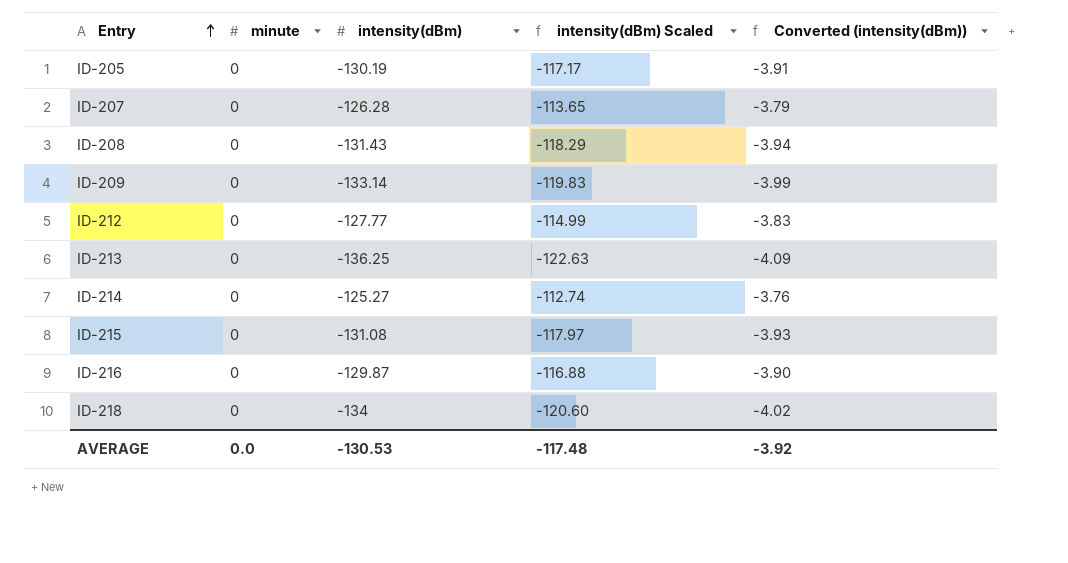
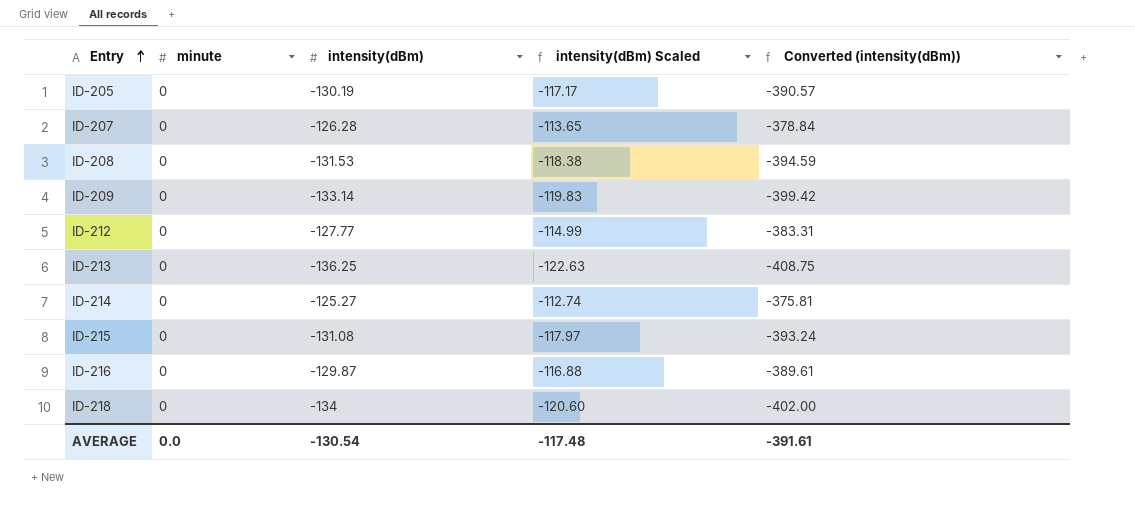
column Converted (intensity(dBm)) | formula: [intensity(dBm)] * 0.03 -> [intensity(dBm)] * 3
ID-208 | intensity(dBm): -131.43 -> -131.53
ID-208 | intensity(dBm) Scaled: -118.29 -> -118.38
AVERAGE | intensity(dBm): -130.53 -> -130.54
AVERAGE | Converted (intensity(dBm)): -3.92 -> -391.61

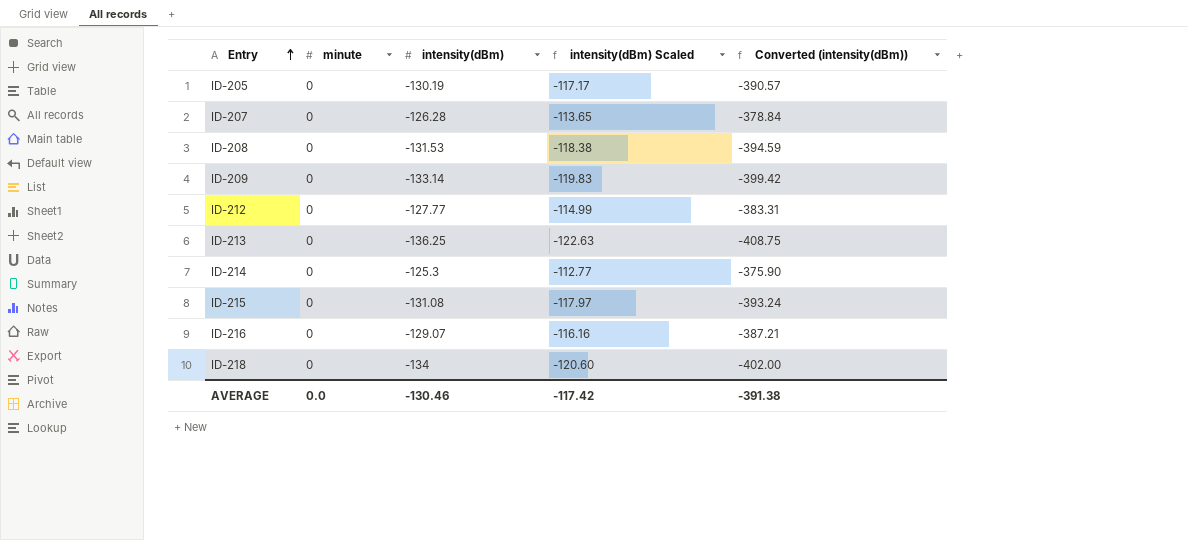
ID-214 | intensity(dBm): -125.27 -> -125.3
ID-214 | intensity(dBm) Scaled: -112.74 -> -112.77
ID-214 | Converted (intensity(dBm)): -375.81 -> -375.90
ID-216 | intensity(dBm): -129.87 -> -129.07
ID-216 | intensity(dBm) Scaled: -116.88 -> -116.16
ID-216 | Converted (intensity(dBm)): -389.61 -> -387.21
AVERAGE | intensity(dBm): -130.54 -> -130.46
AVERAGE | intensity(dBm) Scaled: -117.48 -> -117.42
AVERAGE | Converted (intensity(dBm)): -391.61 -> -391.38

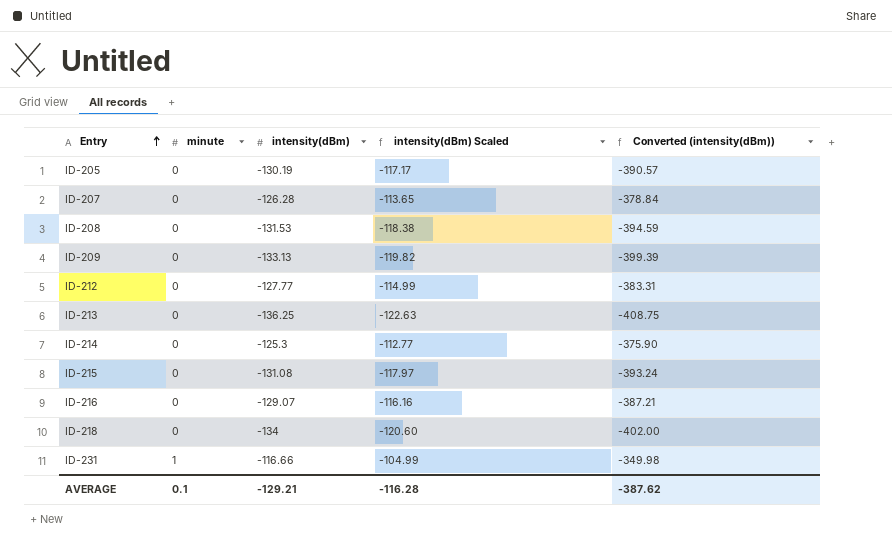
ID-209 | intensity(dBm): -133.14 -> -133.13
ID-209 | intensity(dBm) Scaled: -119.83 -> -119.82
ID-209 | Converted (intensity(dBm)): -399.42 -> -399.39
row ID-231: none -> 1 | -116.66 | -104.99 | -349.98
AVERAGE | minute: 0.0 -> 0.1
AVERAGE | intensity(dBm): -130.46 -> -129.21
AVERAGE | intensity(dBm) Scaled: -117.42 -> -116.28
AVERAGE | Converted (intensity(dBm)): -391.38 -> -387.62

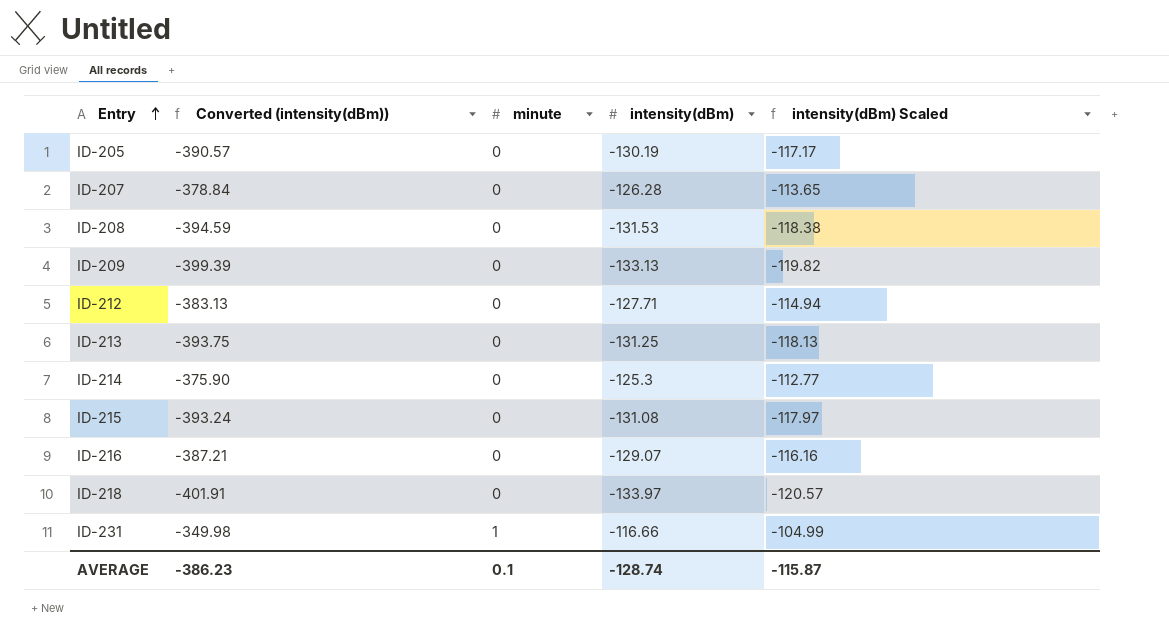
column Converted (intensity(dBm)) | position: 5 -> 2
ID-212 | Converted (intensity(dBm)): -383.31 -> -383.13
ID-212 | intensity(dBm): -127.77 -> -127.71
ID-212 | intensity(dBm) Scaled: -114.99 -> -114.94
ID-213 | Converted (intensity(dBm)): -408.75 -> -393.75
ID-213 | intensity(dBm): -136.25 -> -131.25
ID-213 | intensity(dBm) Scaled: -122.63 -> -118.13
ID-218 | Converted (intensity(dBm)): -402.00 -> -401.91
ID-218 | intensity(dBm): -134 -> -133.97
ID-218 | intensity(dBm) Scaled: -120.60 -> -120.57
AVERAGE | Converted (intensity(dBm)): -387.62 -> -386.23
AVERAGE | intensity(dBm): -129.21 -> -128.74
AVERAGE | intensity(dBm) Scaled: -116.28 -> -115.87

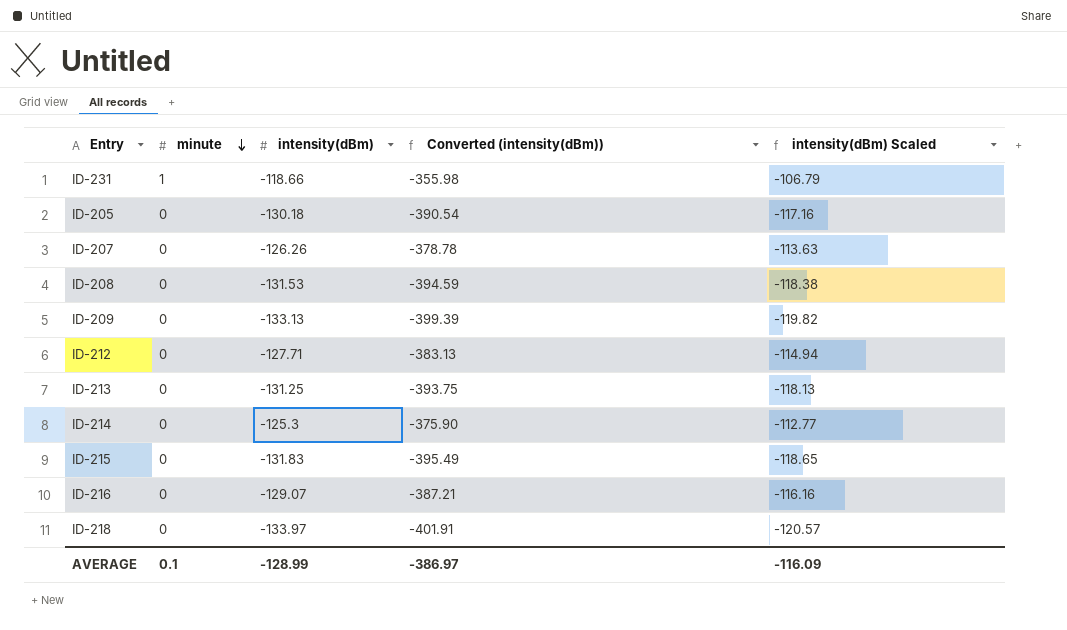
row order: Entry ascending -> minute descending
column Converted (intensity(dBm)) | position: 2 -> 4
ID-231 | intensity(dBm): -116.66 -> -118.66
ID-231 | Converted (intensity(dBm)): -349.98 -> -355.98
ID-231 | intensity(dBm) Scaled: -104.99 -> -106.79
ID-205 | intensity(dBm): -130.19 -> -130.18
ID-205 | Converted (intensity(dBm)): -390.57 -> -390.54
ID-205 | intensity(dBm) Scaled: -117.17 -> -117.16
ID-207 | intensity(dBm): -126.28 -> -126.26
ID-207 | Converted (intensity(dBm)): -378.84 -> -378.78
ID-207 | intensity(dBm) Scaled: -113.65 -> -113.63
ID-215 | intensity(dBm): -131.08 -> -131.83
ID-215 | Converted (intensity(dBm)): -393.24 -> -395.49
ID-215 | intensity(dBm) Scaled: -117.97 -> -118.65
AVERAGE | intensity(dBm): -128.74 -> -128.99
AVERAGE | Converted (intensity(dBm)): -386.23 -> -386.97
AVERAGE | intensity(dBm) Scaled: -115.87 -> -116.09

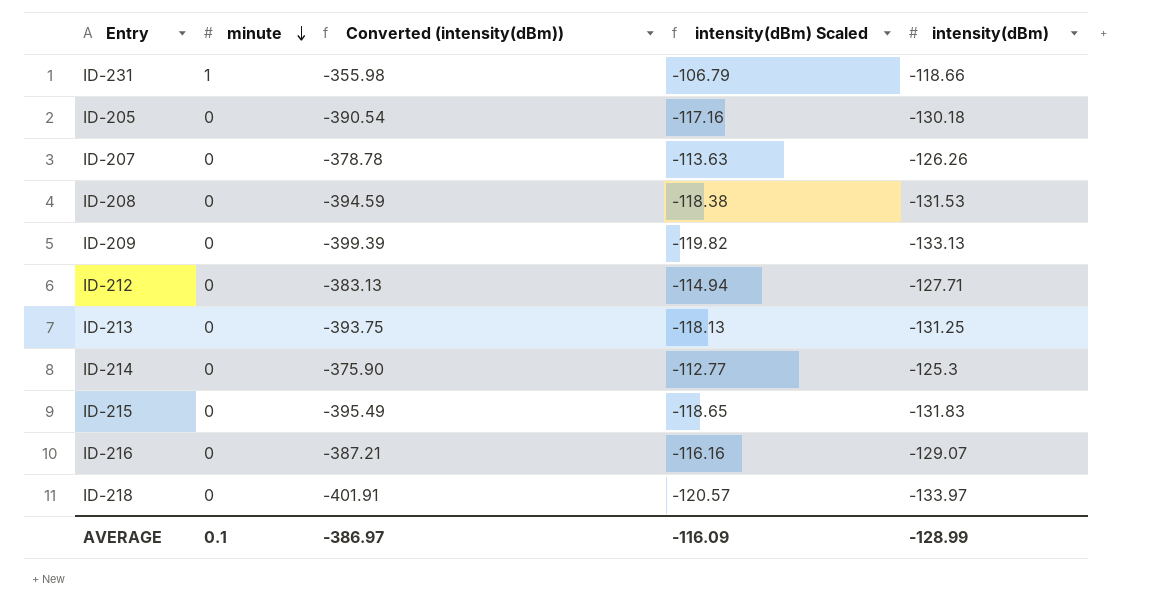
column intensity(dBm) | position: 3 -> 5

